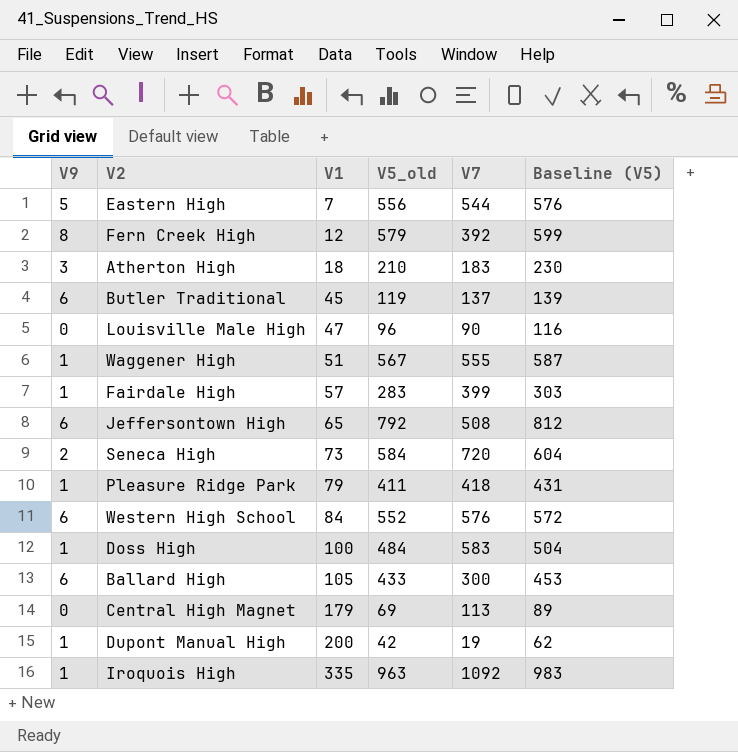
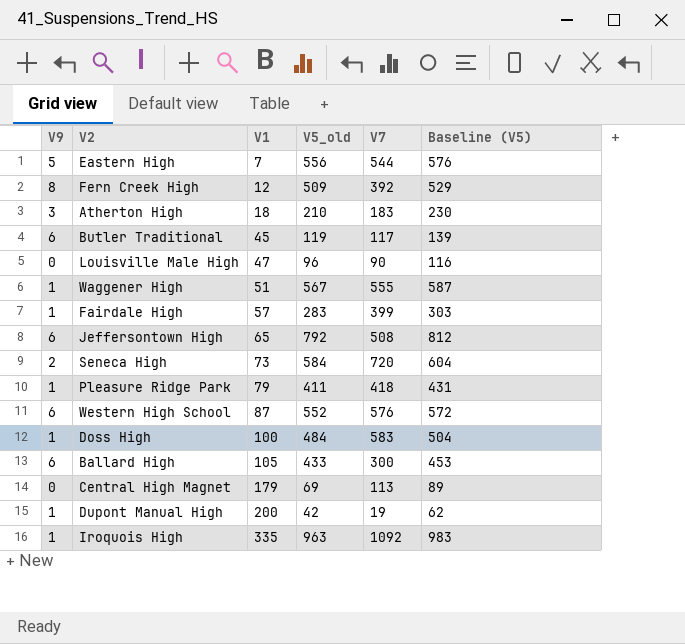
Fern Creek High | V5_old: 579 -> 509
Fern Creek High | Baseline (V5): 599 -> 529
Butler Traditional | V7: 137 -> 117
Western High School | V1: 84 -> 87

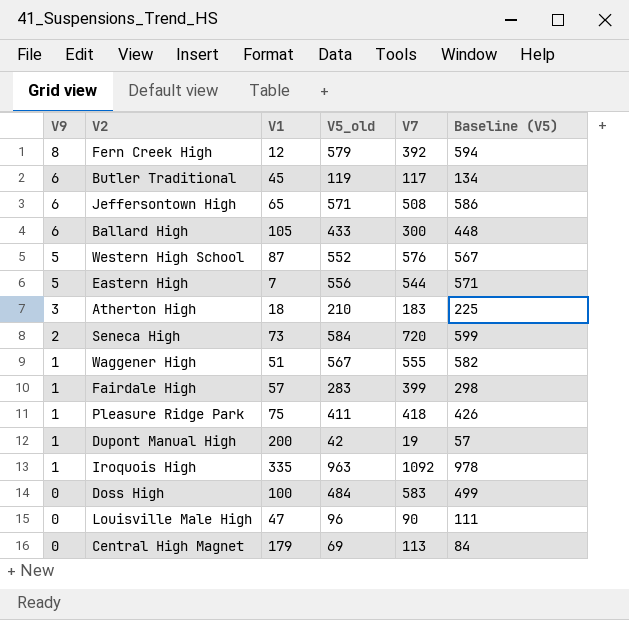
row order: V1 ascending -> V9 descending
column Baseline (V5) | formula: [V5_old] + 20 -> [V5_old] + 15
Fern Creek High | V5_old: 509 -> 579
Jeffersontown High | V5_old: 792 -> 571
Western High School | V9: 6 -> 5
Pleasure Ridge Park | V1: 79 -> 75
Doss High | V9: 1 -> 0

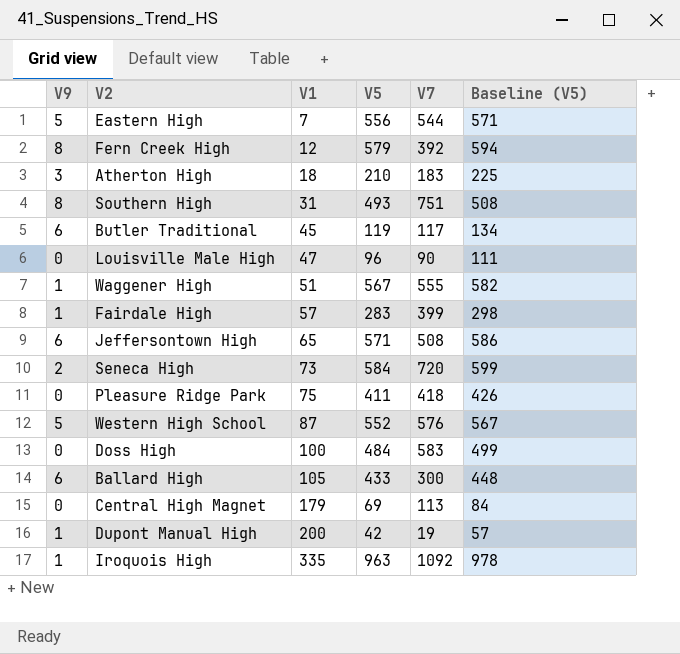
row order: V9 descending -> V1 ascending
column name: V5_old -> V5
row Southern High: none -> 8 | 31 | 493 | 751 | 508
Pleasure Ridge Park | V9: 1 -> 0

